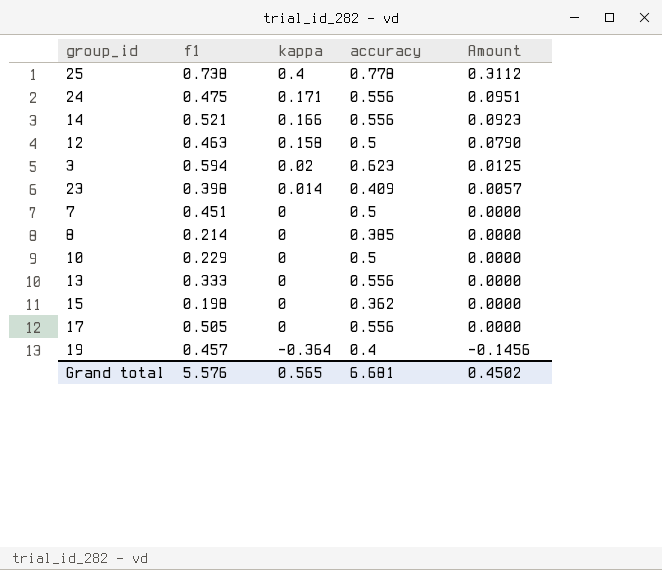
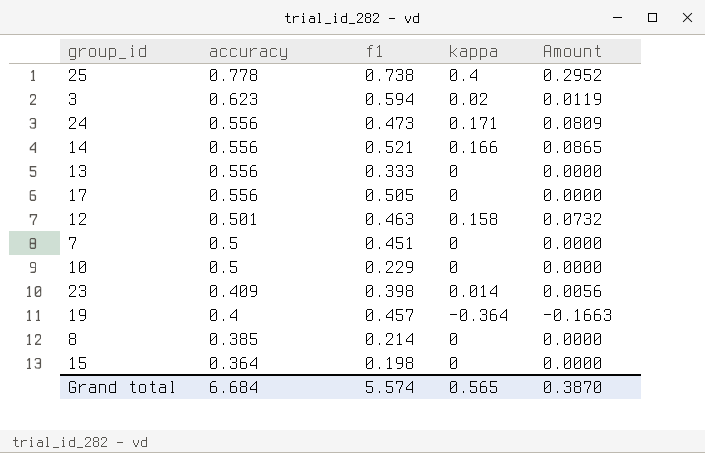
row order: kappa descending -> accuracy descending
column accuracy | position: 4 -> 2
column Amount | formula: [kappa] * [accuracy] -> [f1] * [kappa]
24 | f1: 0.475 -> 0.473
12 | accuracy: 0.5 -> 0.501
15 | accuracy: 0.362 -> 0.364
Grand total | accuracy: 6.681 -> 6.684
Grand total | f1: 5.576 -> 5.574
Grand total | Amount: 0.4502 -> 0.3870

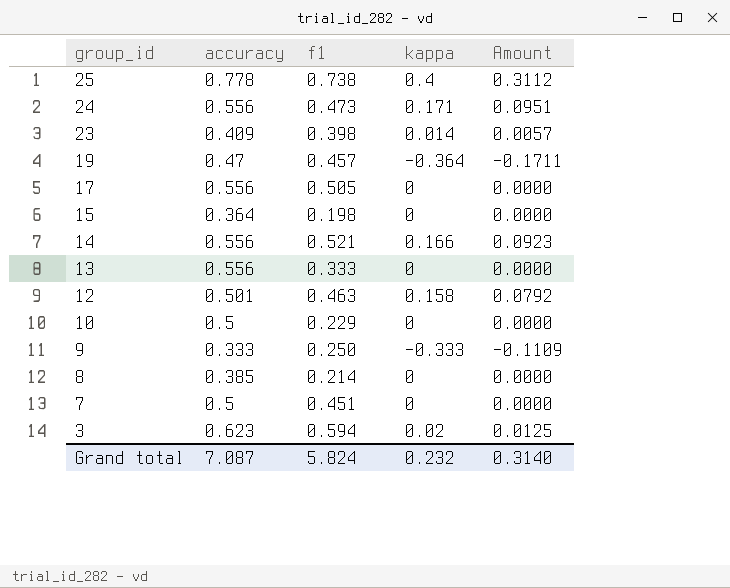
row order: accuracy descending -> group_id descending
column Amount | formula: [f1] * [kappa] -> [accuracy] * [kappa]
19 | accuracy: 0.4 -> 0.47
row 9: none -> 0.333 | 0.250 | -0.333 | -0.1109
Grand total | accuracy: 6.684 -> 7.087
Grand total | f1: 5.574 -> 5.824
Grand total | kappa: 0.565 -> 0.232
Grand total | Amount: 0.3870 -> 0.3140

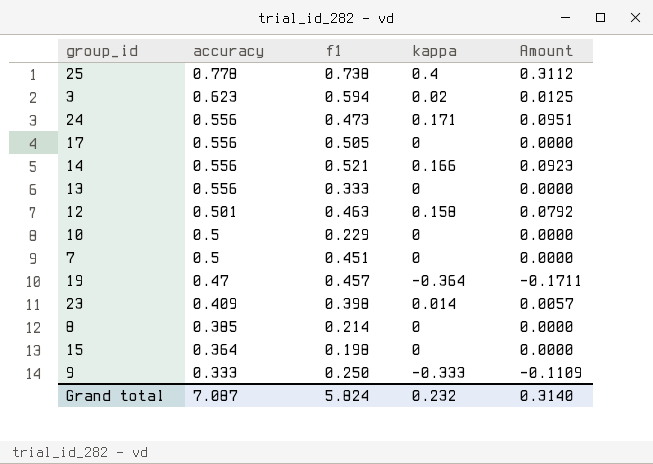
row order: group_id descending -> accuracy descending

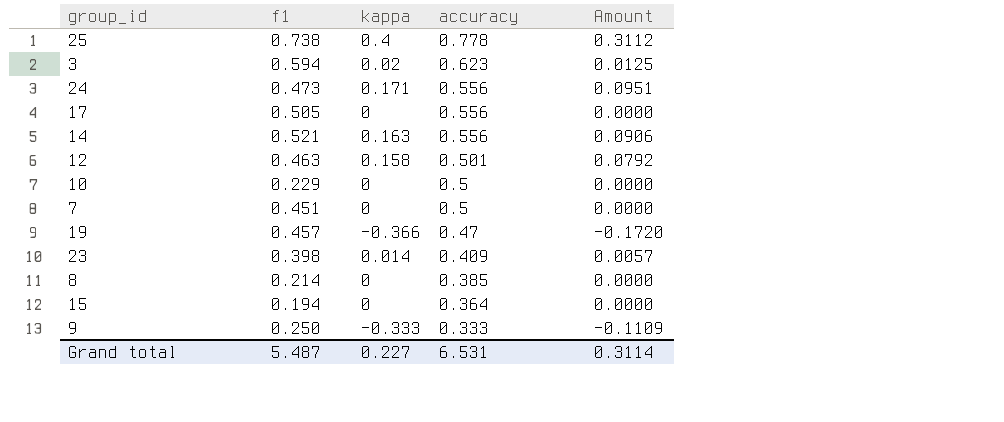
column accuracy | position: 2 -> 4
row 13: 0.556 | 0.333 | 0 | 0.0000 -> none
14 | kappa: 0.166 -> 0.163
14 | Amount: 0.0923 -> 0.0906
19 | kappa: -0.364 -> -0.366
19 | Amount: -0.1711 -> -0.1720
15 | f1: 0.198 -> 0.194
Grand total | f1: 5.824 -> 5.487
Grand total | kappa: 0.232 -> 0.227
Grand total | accuracy: 7.087 -> 6.531
Grand total | Amount: 0.3140 -> 0.3114

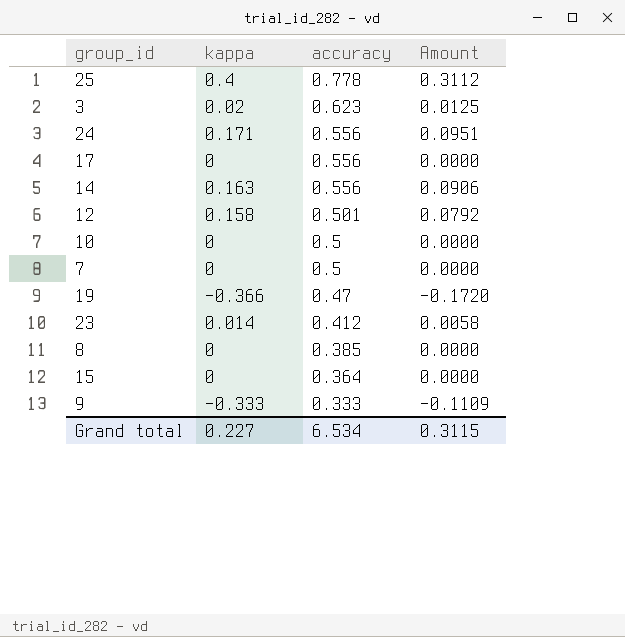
column f1 | position: 2 -> none
23 | accuracy: 0.409 -> 0.412
23 | Amount: 0.0057 -> 0.0058
Grand total | accuracy: 6.531 -> 6.534
Grand total | Amount: 0.3114 -> 0.3115

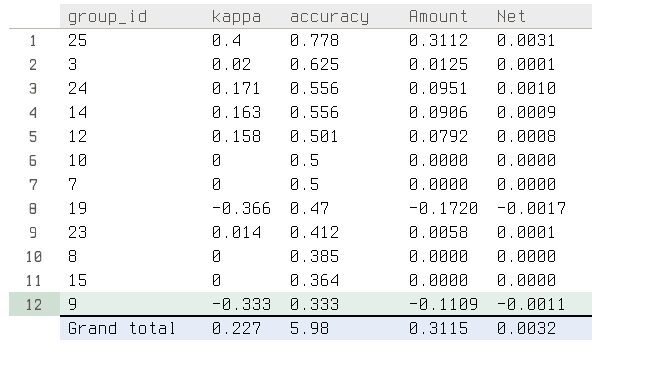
column Net | formula: none -> [Amount] * 0.01
row 17: 0 | 0.556 | 0.0000 -> none
3 | accuracy: 0.623 -> 0.625
Grand total | accuracy: 6.534 -> 5.98

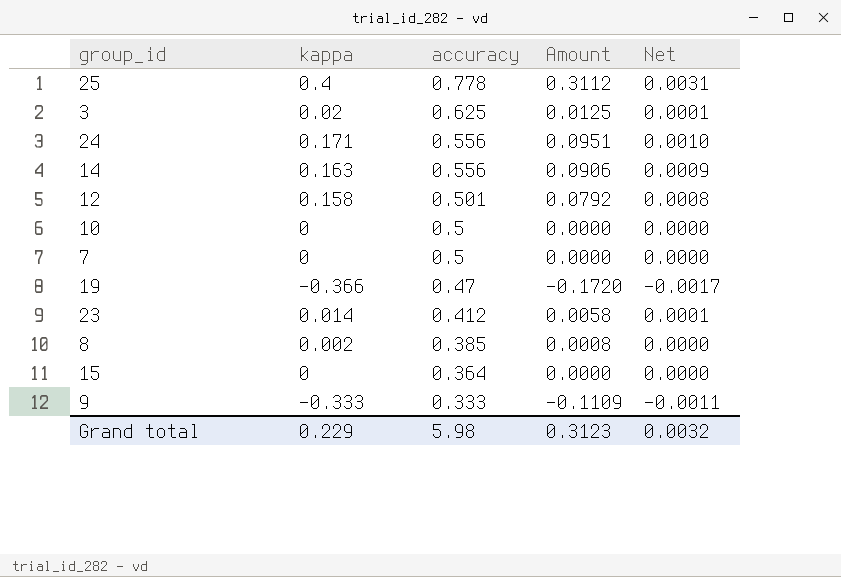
8 | kappa: 0 -> 0.002
8 | Amount: 0.0000 -> 0.0008
Grand total | kappa: 0.227 -> 0.229
Grand total | Amount: 0.3115 -> 0.3123

